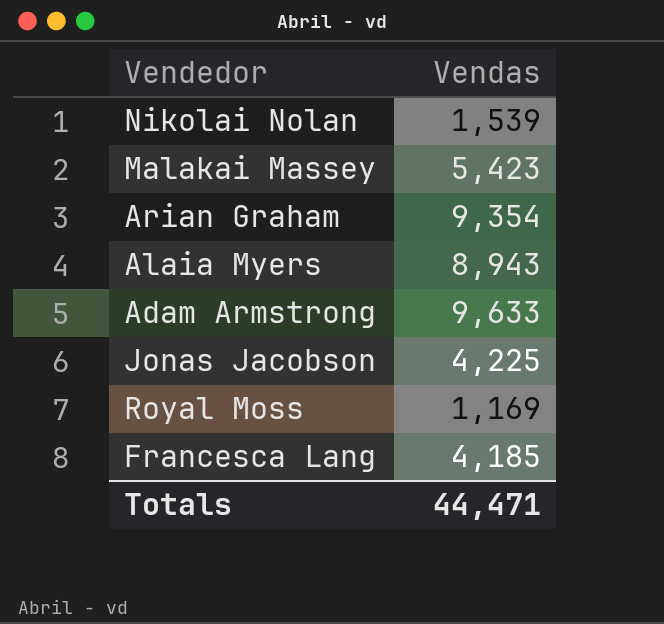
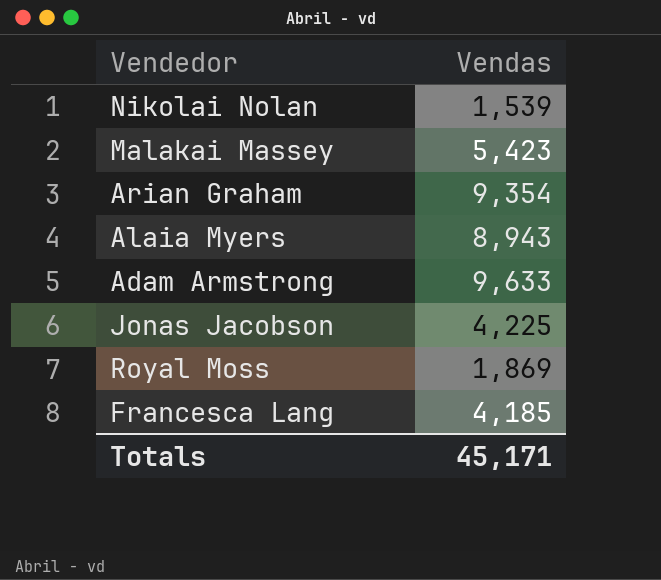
Royal Moss | Vendas: 1,169 -> 1,869
Totals | Vendas: 44,471 -> 45,171

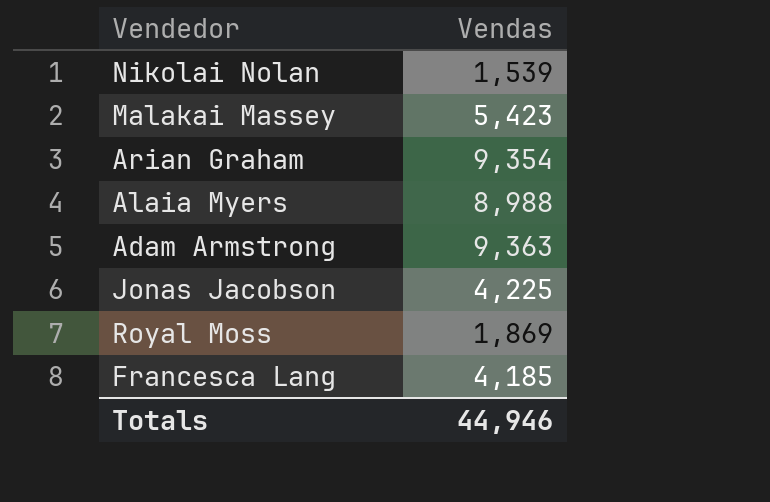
Alaia Myers | Vendas: 8,943 -> 8,988
Adam Armstrong | Vendas: 9,633 -> 9,363
Totals | Vendas: 45,171 -> 44,946

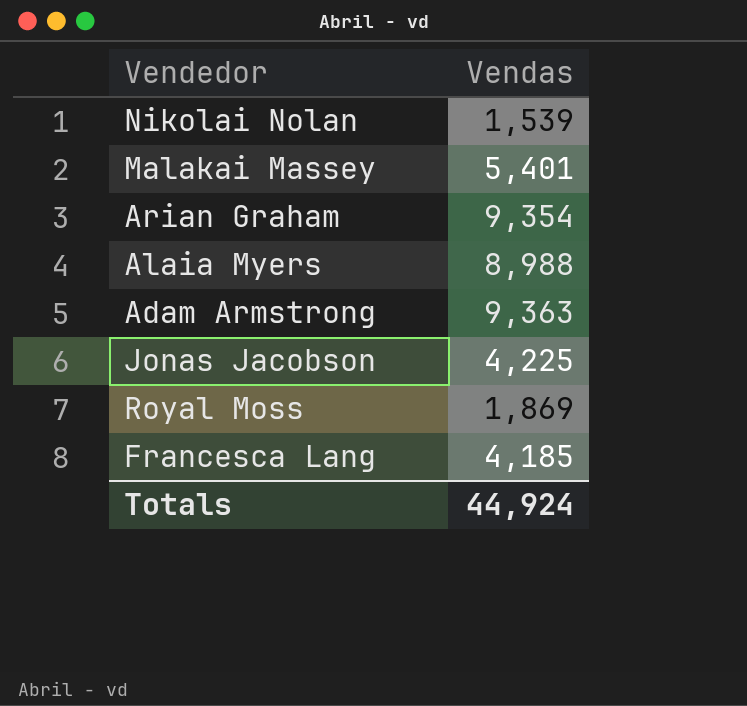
Malakai Massey | Vendas: 5,423 -> 5,401
Totals | Vendas: 44,946 -> 44,924

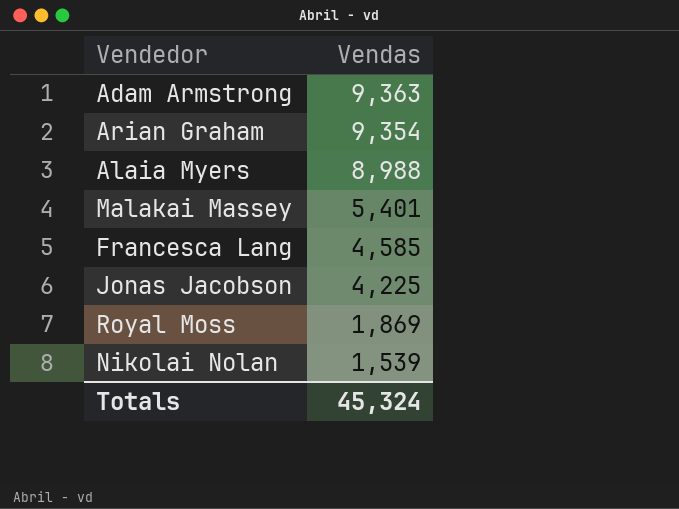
row order: none -> Vendas descending
Francesca Lang | Vendas: 4,185 -> 4,585
Totals | Vendas: 44,924 -> 45,324

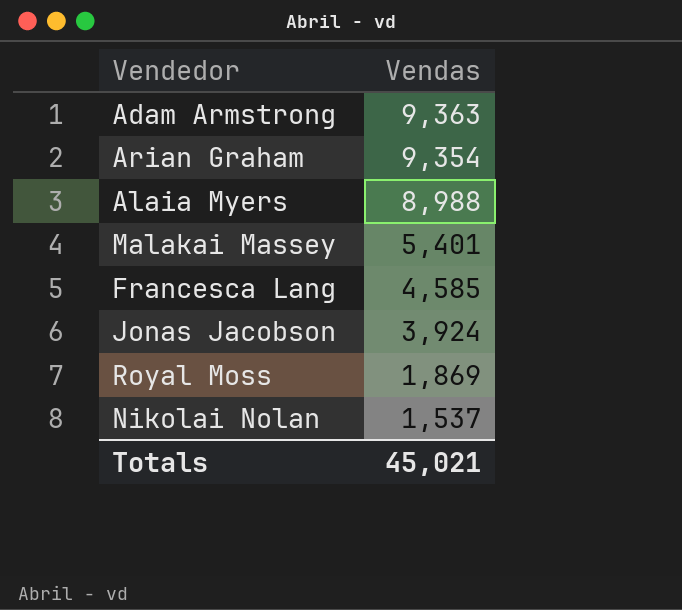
Jonas Jacobson | Vendas: 4,225 -> 3,924
Nikolai Nolan | Vendas: 1,539 -> 1,537
Totals | Vendas: 45,324 -> 45,021

